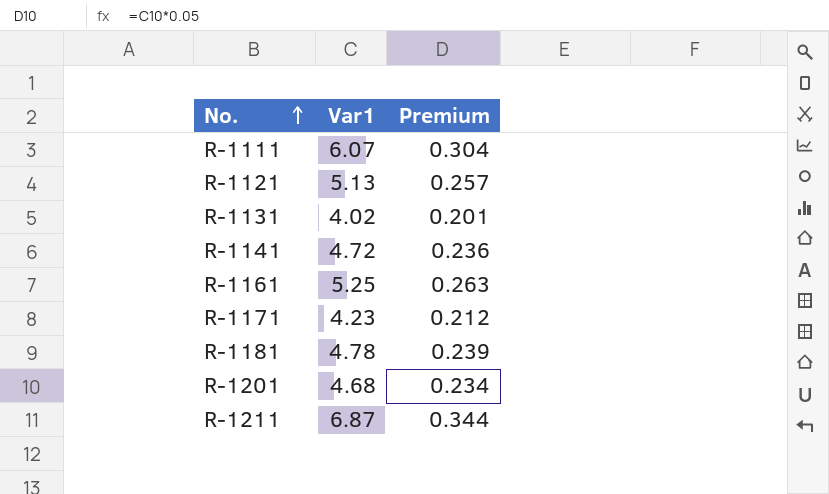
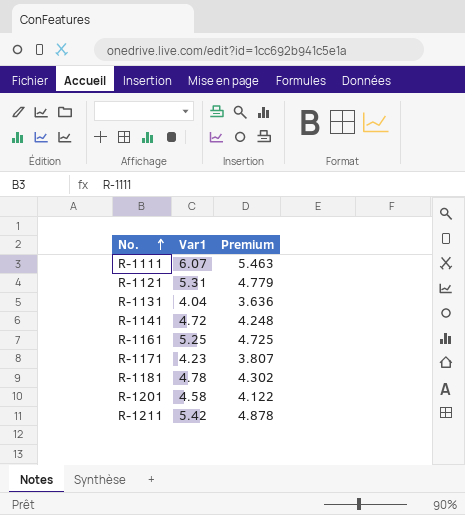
column Premium | formula: [Var1] * 0.05 -> [Var1] * 0.9
R-1121 | Var1: 5.13 -> 5.31
R-1131 | Var1: 4.02 -> 4.04
R-1201 | Var1: 4.68 -> 4.58
R-1211 | Var1: 6.87 -> 5.42

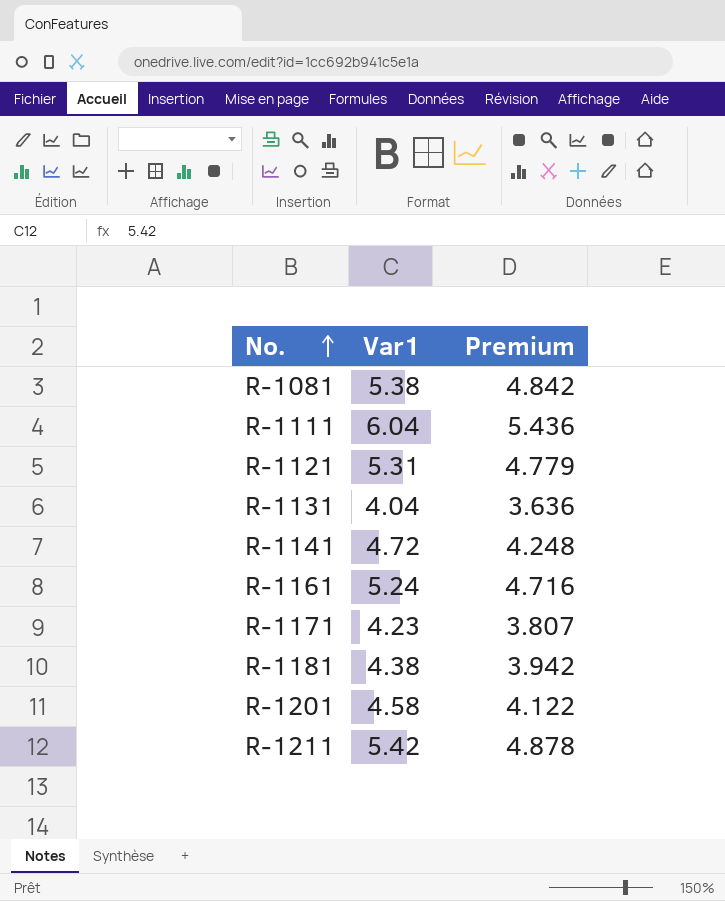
row R-1081: none -> 5.38 | 4.842
R-1111 | Var1: 6.07 -> 6.04
R-1111 | Premium: 5.463 -> 5.436
R-1161 | Var1: 5.25 -> 5.24
R-1161 | Premium: 4.725 -> 4.716
R-1181 | Var1: 4.78 -> 4.38
R-1181 | Premium: 4.302 -> 3.942

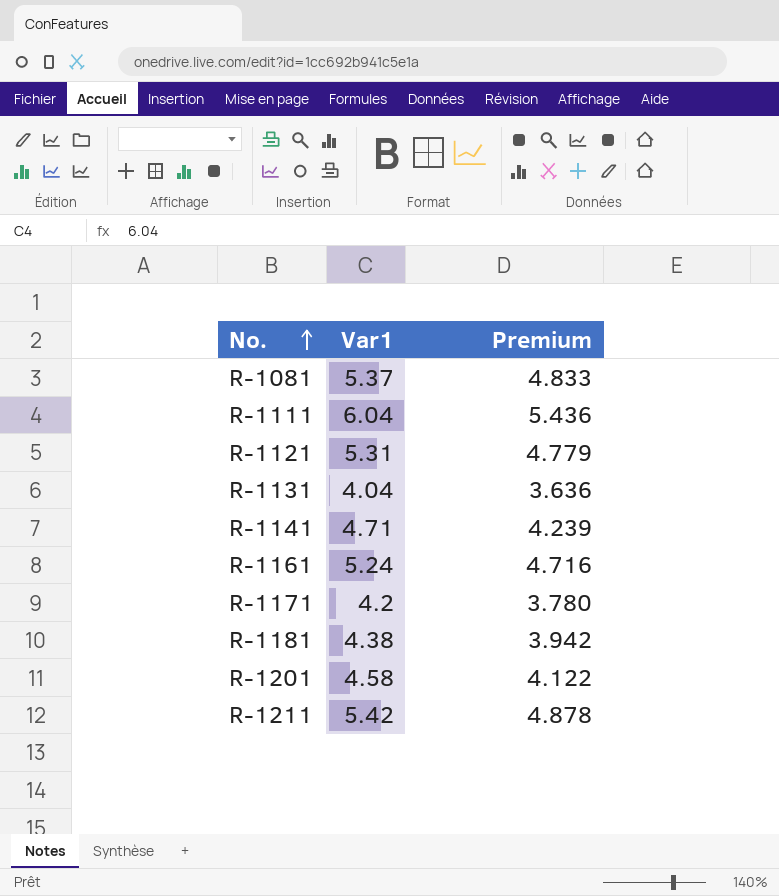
R-1081 | Var1: 5.38 -> 5.37
R-1081 | Premium: 4.842 -> 4.833
R-1141 | Var1: 4.72 -> 4.71
R-1141 | Premium: 4.248 -> 4.239
R-1171 | Var1: 4.23 -> 4.2
R-1171 | Premium: 3.807 -> 3.780

